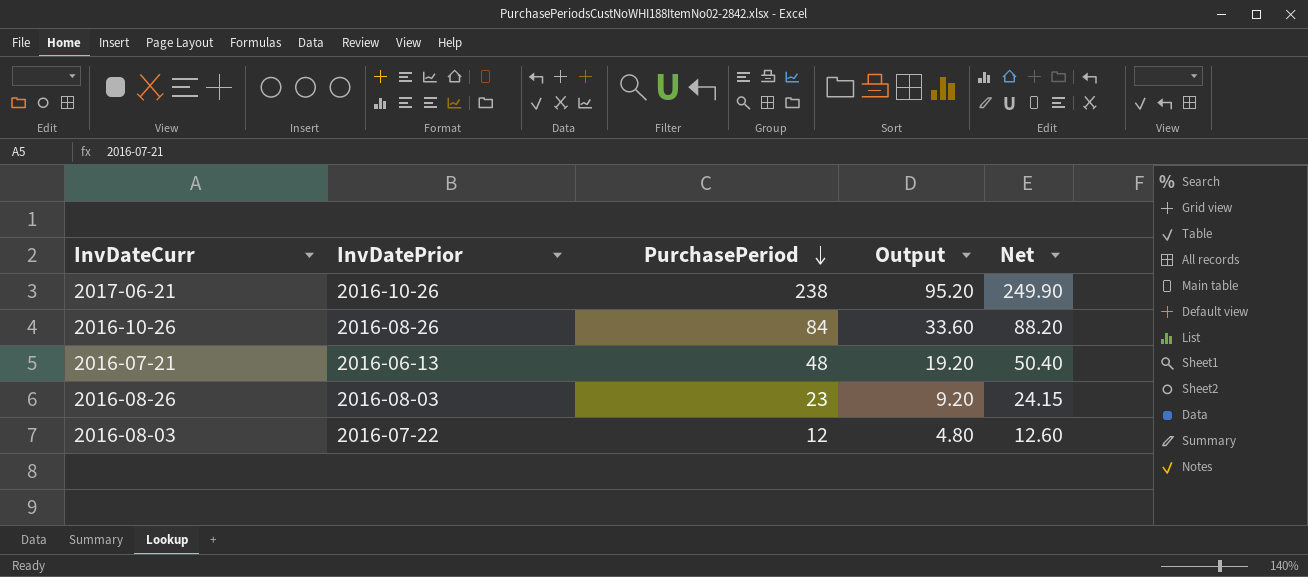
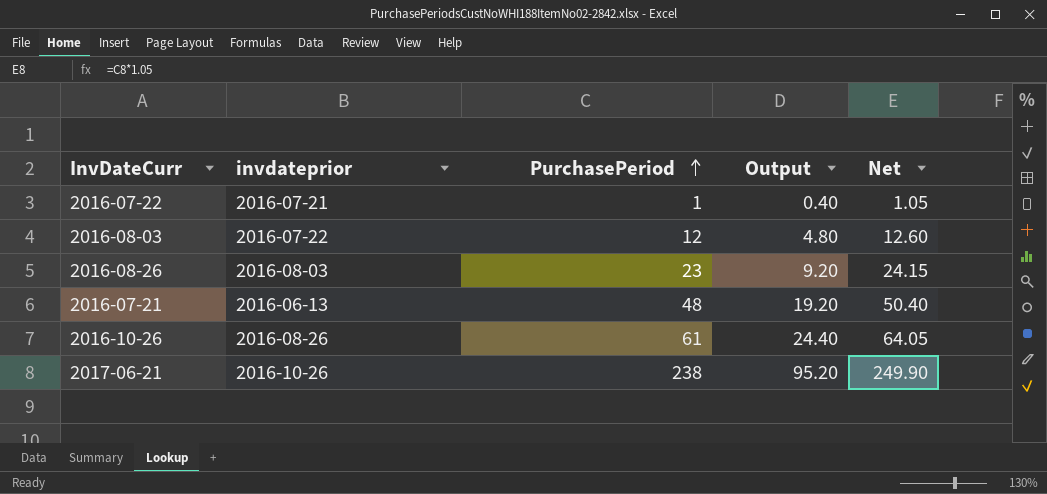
row order: PurchasePeriod descending -> PurchasePeriod ascending
column name: InvDatePrior -> invdateprior
row 2016-07-22: none -> 2016-07-21 | 1 | 0.40 | 1.05
2016-10-26 | PurchasePeriod: 84 -> 61
2016-10-26 | Output: 33.60 -> 24.40
2016-10-26 | Net: 88.20 -> 64.05

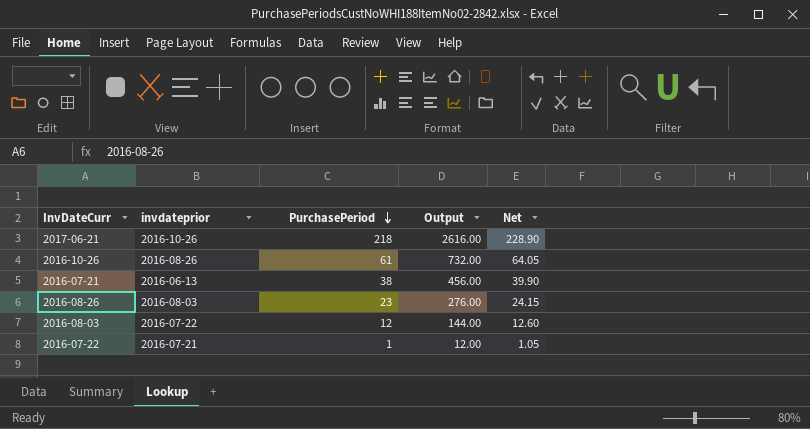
row order: PurchasePeriod ascending -> PurchasePeriod descending
column Output | formula: [PurchasePeriod] * 0.4 -> [PurchasePeriod] * 12
2017-06-21 | PurchasePeriod: 238 -> 218
2017-06-21 | Net: 249.90 -> 228.90
2016-07-21 | PurchasePeriod: 48 -> 38
2016-07-21 | Net: 50.40 -> 39.90

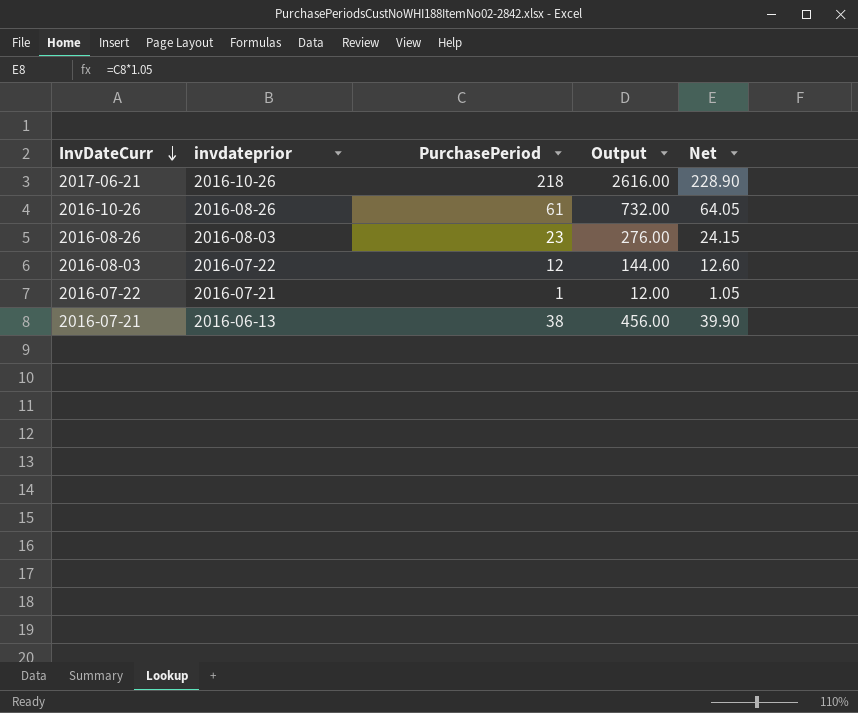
row order: PurchasePeriod descending -> InvDateCurr descending

